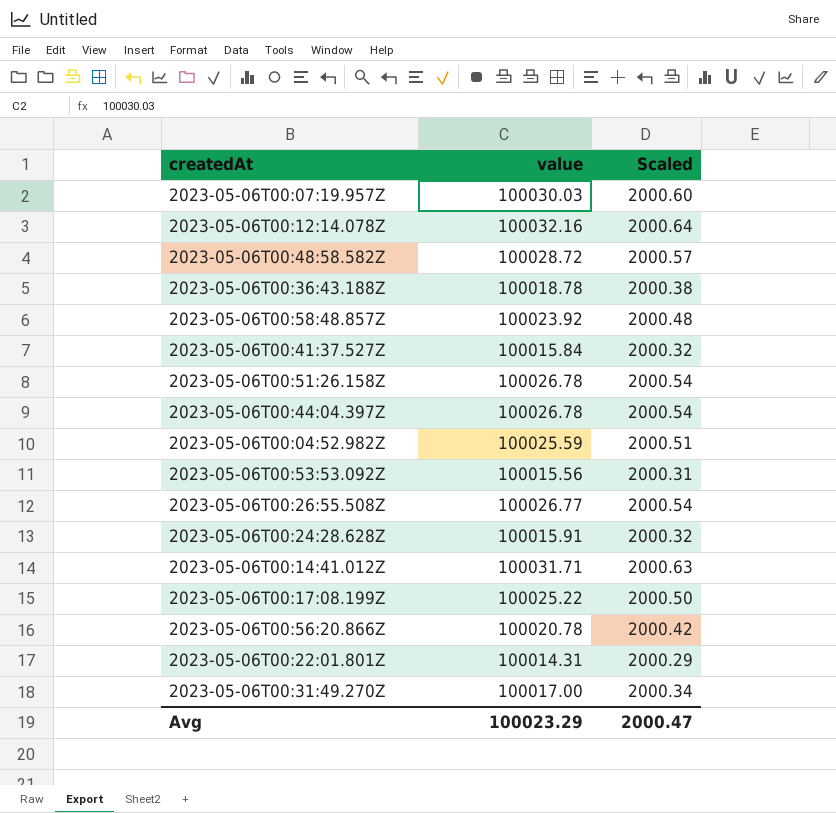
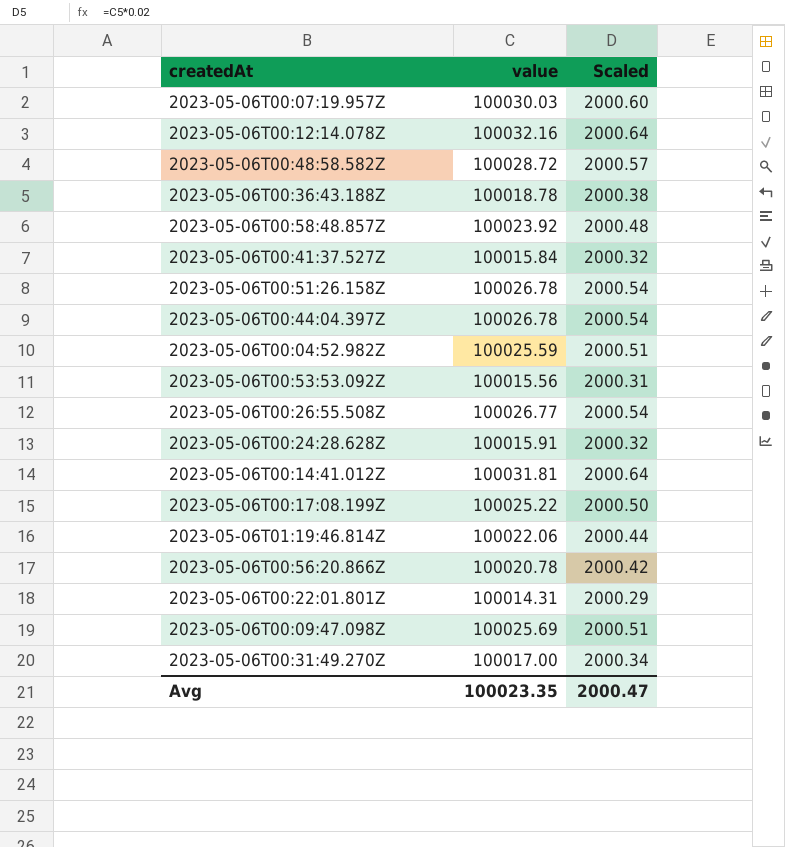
2023-05-06T00:14:41.012Z | value: 100031.71 -> 100031.81
2023-05-06T00:14:41.012Z | Scaled: 2000.63 -> 2000.64
row 2023-05-06T01:19:46.814Z: none -> 100022.06 | 2000.44
row 2023-05-06T00:09:47.098Z: none -> 100025.69 | 2000.51
Avg | value: 100023.29 -> 100023.35

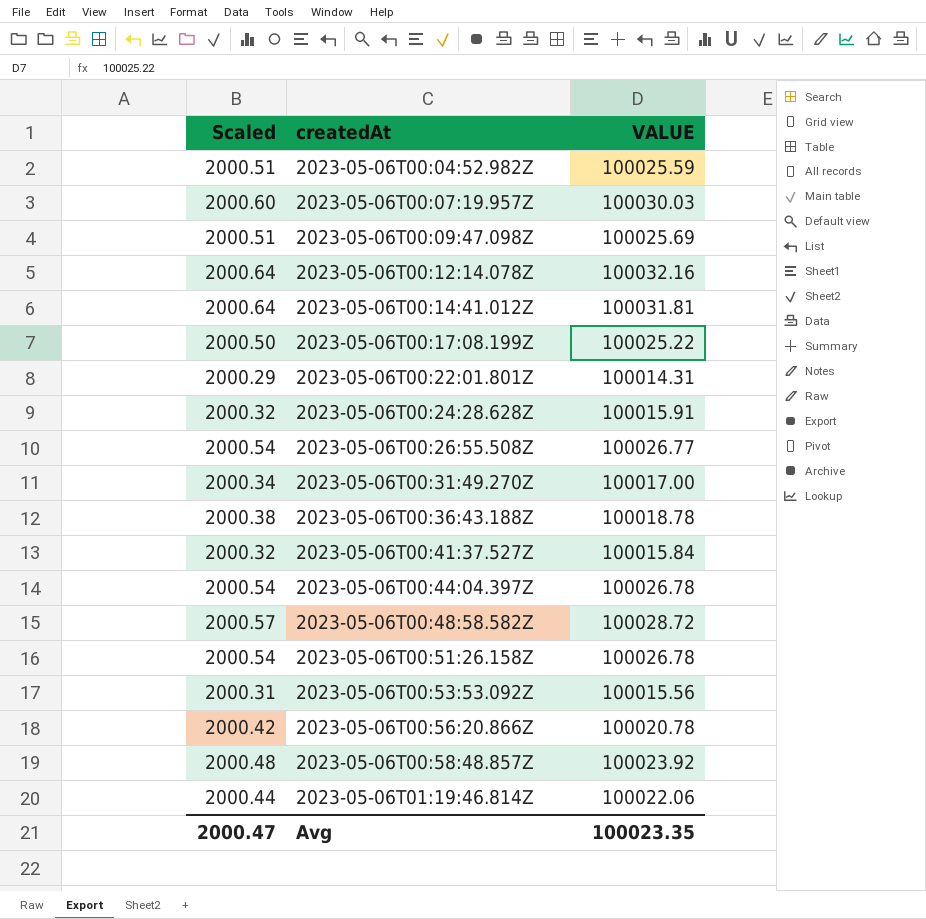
row order: none -> createdAt ascending
column Scaled | position: 3 -> 1
column name: value -> VALUE

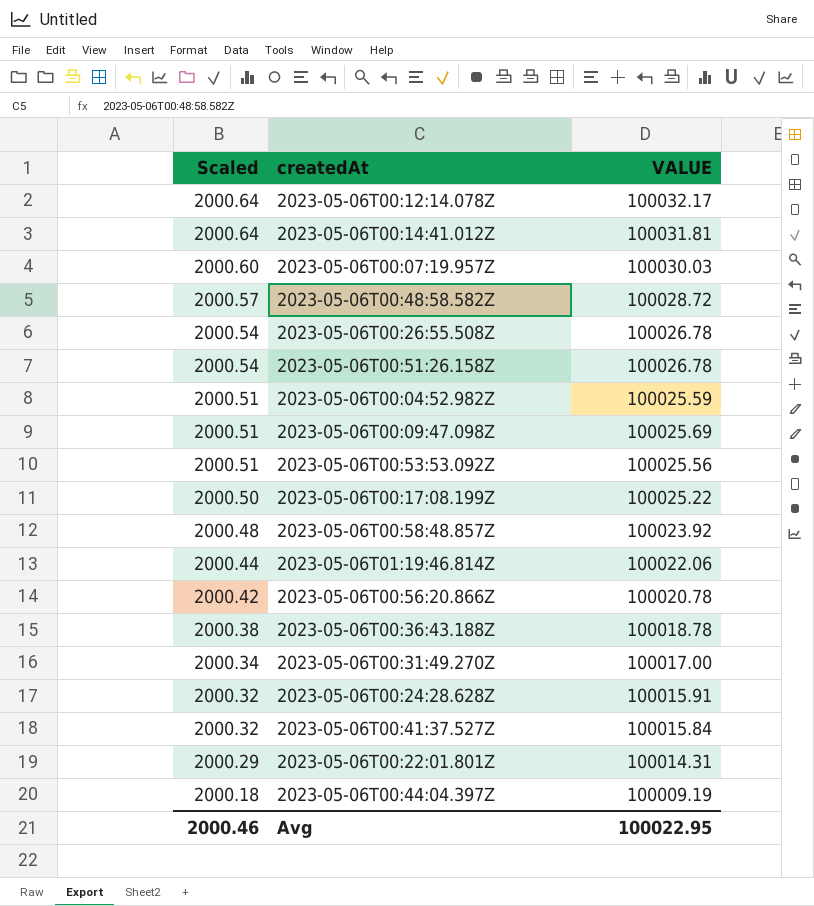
row order: createdAt ascending -> Scaled descending
2023-05-06T00:12:14.078Z | VALUE: 100032.16 -> 100032.17
2023-05-06T00:26:55.508Z | VALUE: 100026.77 -> 100026.78
2023-05-06T00:53:53.092Z | Scaled: 2000.31 -> 2000.51
2023-05-06T00:53:53.092Z | VALUE: 100015.56 -> 100025.56
2023-05-06T00:44:04.397Z | Scaled: 2000.54 -> 2000.18
2023-05-06T00:44:04.397Z | VALUE: 100026.78 -> 100009.19
Avg | Scaled: 2000.47 -> 2000.46
Avg | VALUE: 100023.35 -> 100022.95

